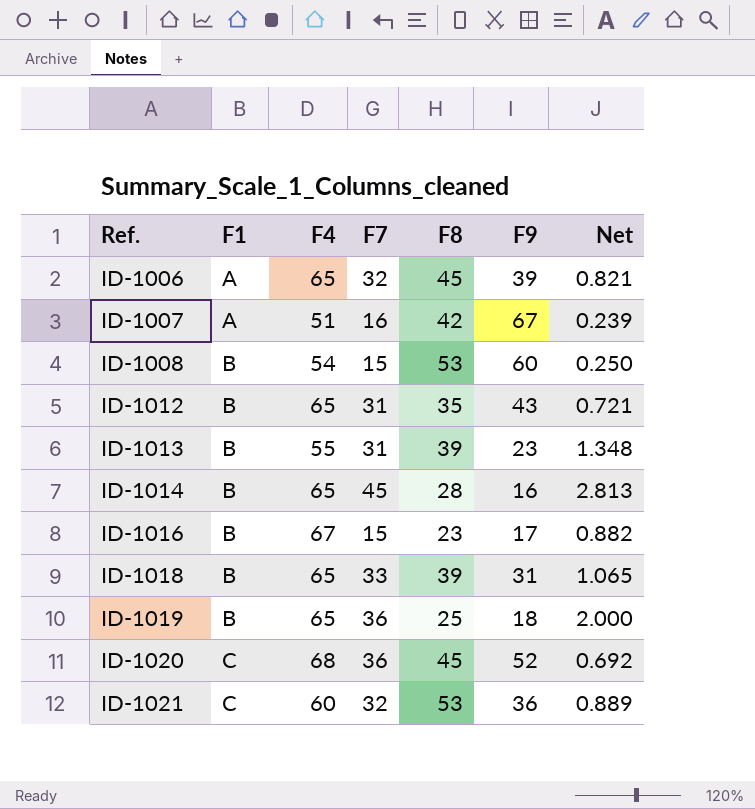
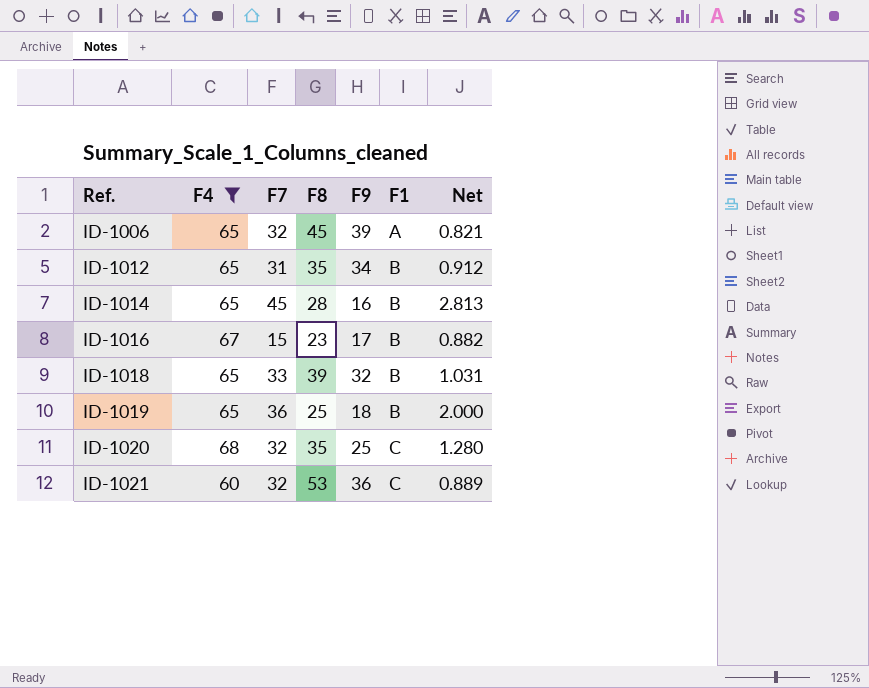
filter: none -> F4 >= 60
column F1 | position: 2 -> 6
ID-1012 | F9: 43 -> 34
ID-1012 | Net: 0.721 -> 0.912
ID-1018 | F9: 31 -> 32
ID-1018 | Net: 1.065 -> 1.031
ID-1020 | F7: 36 -> 32
ID-1020 | F8: 45 -> 35
ID-1020 | F9: 52 -> 25
ID-1020 | Net: 0.692 -> 1.280

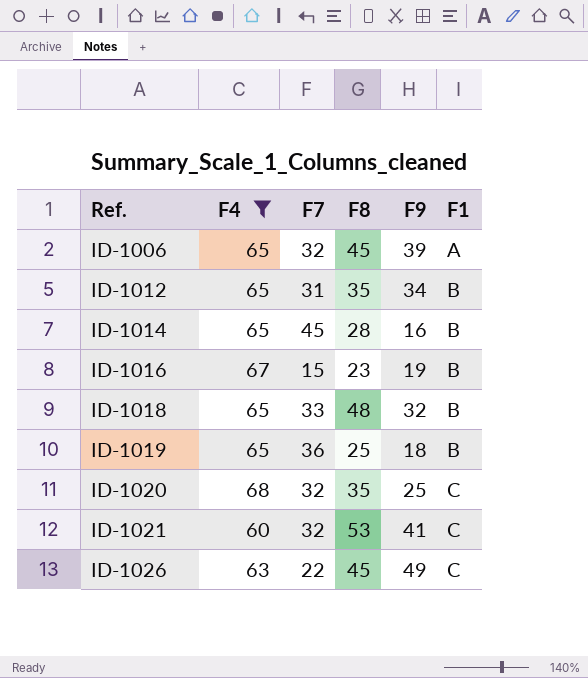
column Net | formula: [F7] / [F9] -> none
ID-1016 | F9: 17 -> 19
ID-1018 | F8: 39 -> 48
ID-1021 | F9: 36 -> 41
row ID-1026: none -> 63 | 22 | 45 | 49 | C

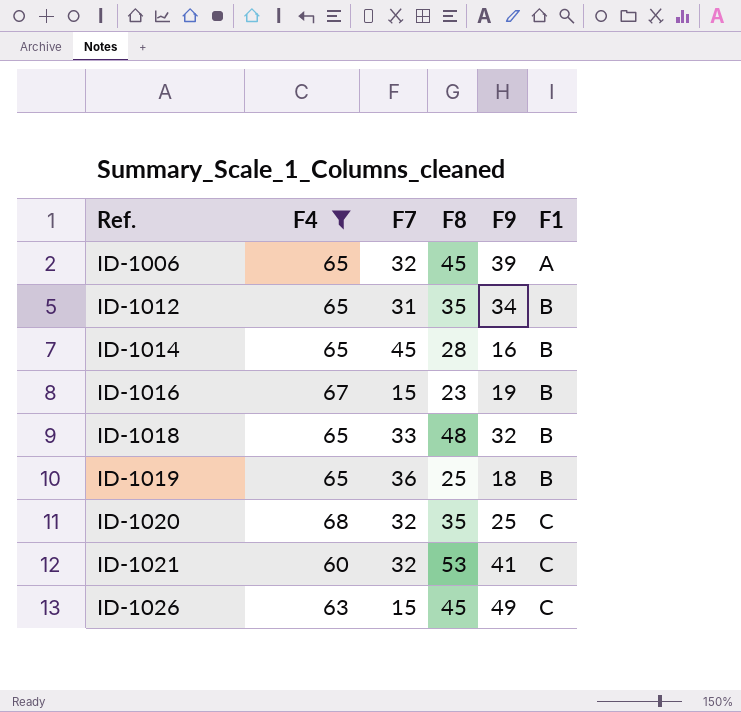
ID-1026 | F7: 22 -> 15

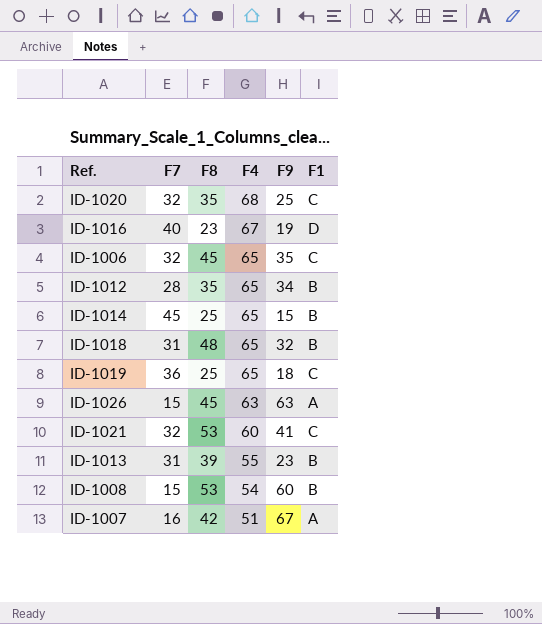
filter: F4 >= 60 -> none
row order: Ref. ascending -> F4 descending
column F4 | position: 2 -> 4
ID-1016 | F7: 15 -> 40
ID-1016 | F1: B -> D
ID-1006 | F9: 39 -> 35
ID-1006 | F1: A -> C
ID-1012 | F7: 31 -> 28
ID-1014 | F8: 28 -> 25
ID-1014 | F9: 16 -> 15
ID-1018 | F7: 33 -> 31
ID-1019 | F1: B -> C
ID-1026 | F9: 49 -> 63
ID-1026 | F1: C -> A

